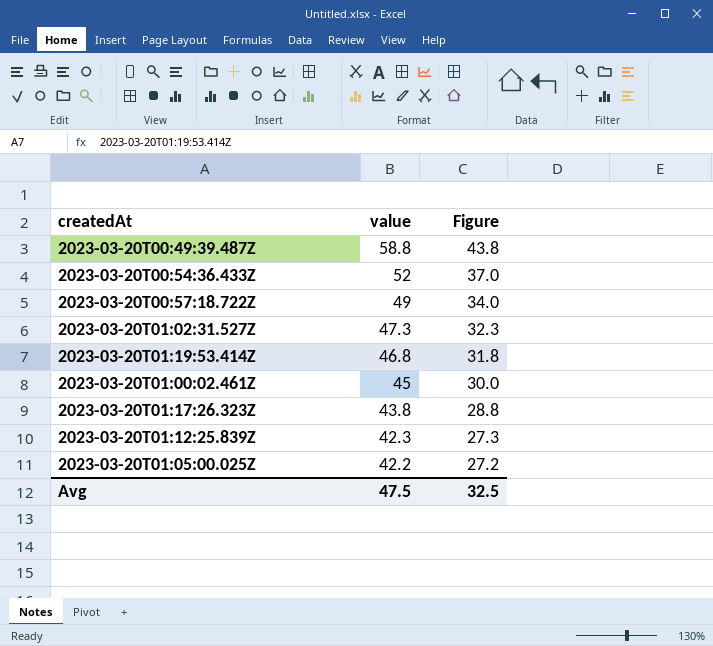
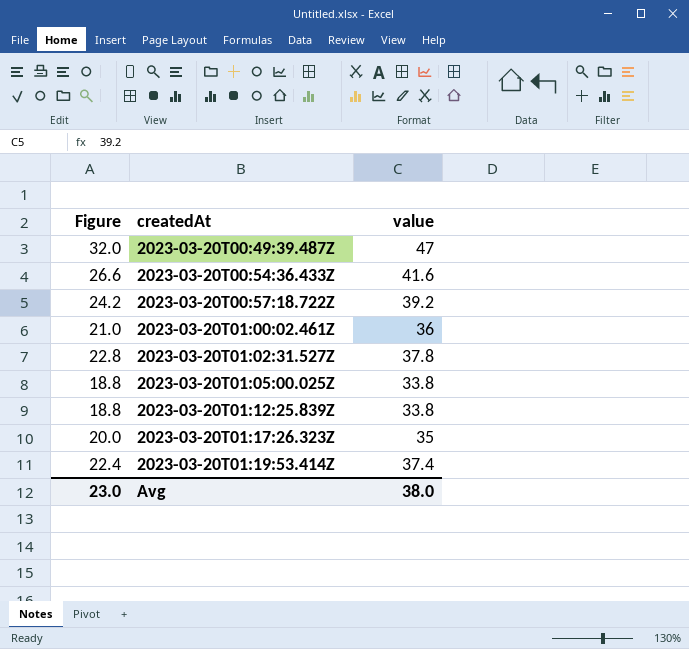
row order: value descending -> createdAt ascending
column Figure | position: 3 -> 1
2023-03-20T00:49:39.487Z | Figure: 43.8 -> 32.0
2023-03-20T00:49:39.487Z | value: 58.8 -> 47
2023-03-20T00:54:36.433Z | Figure: 37.0 -> 26.6
2023-03-20T00:54:36.433Z | value: 52 -> 41.6
2023-03-20T00:57:18.722Z | Figure: 34.0 -> 24.2
2023-03-20T00:57:18.722Z | value: 49 -> 39.2
2023-03-20T01:00:02.461Z | Figure: 30.0 -> 21.0
2023-03-20T01:00:02.461Z | value: 45 -> 36
2023-03-20T01:02:31.527Z | Figure: 32.3 -> 22.8
2023-03-20T01:02:31.527Z | value: 47.3 -> 37.8
2023-03-20T01:05:00.025Z | Figure: 27.2 -> 18.8
2023-03-20T01:05:00.025Z | value: 42.2 -> 33.8
2023-03-20T01:12:25.839Z | Figure: 27.3 -> 18.8
2023-03-20T01:12:25.839Z | value: 42.3 -> 33.8
2023-03-20T01:17:26.323Z | Figure: 28.8 -> 20.0
2023-03-20T01:17:26.323Z | value: 43.8 -> 35
2023-03-20T01:19:53.414Z | Figure: 31.8 -> 22.4
2023-03-20T01:19:53.414Z | value: 46.8 -> 37.4
Avg | Figure: 32.5 -> 23.0
Avg | value: 47.5 -> 38.0

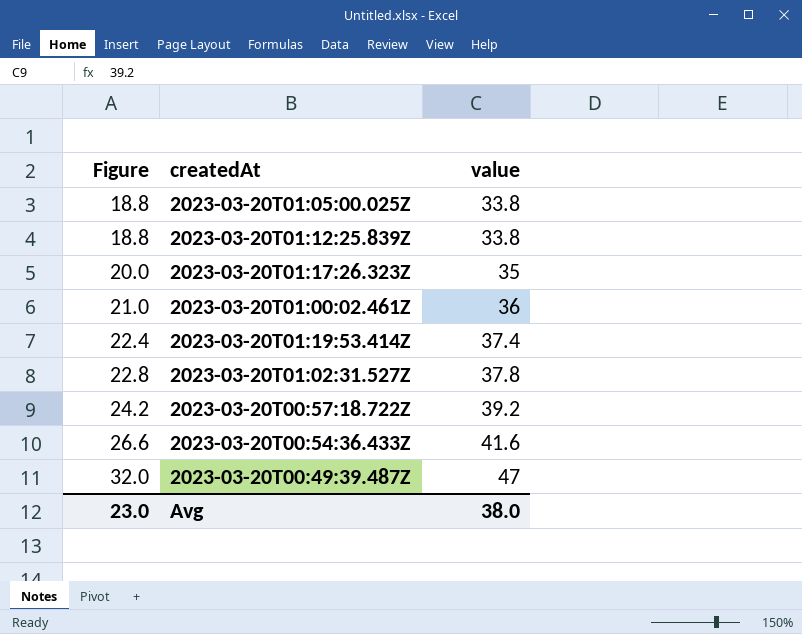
row order: createdAt ascending -> Figure ascending

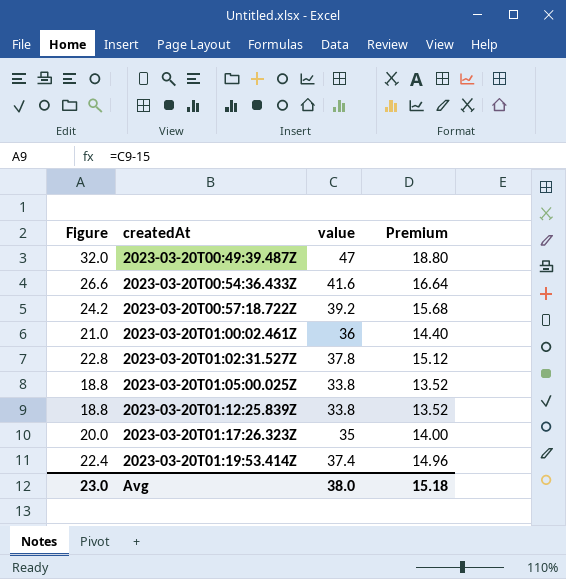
row order: Figure ascending -> createdAt ascending
column Premium | formula: none -> [value] * 0.4

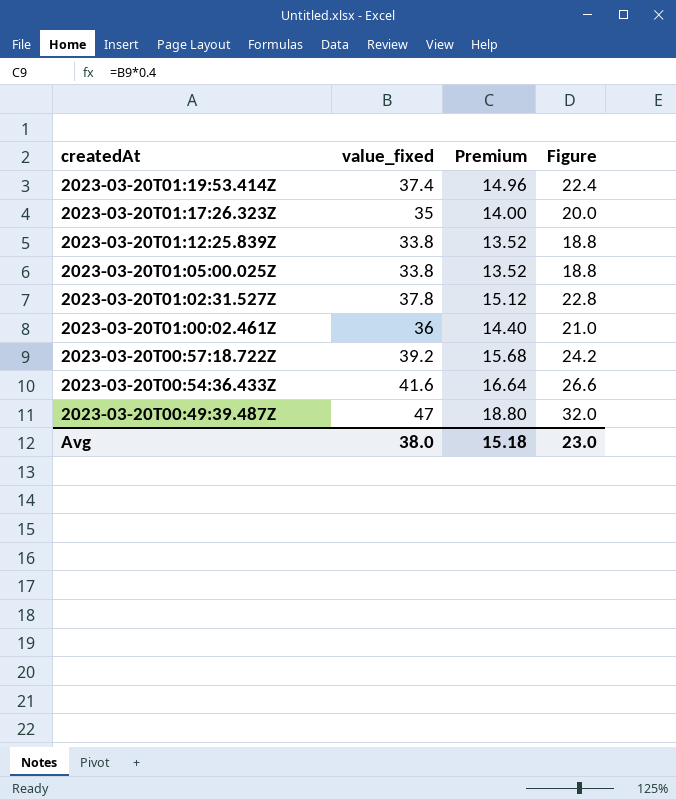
row order: createdAt ascending -> createdAt descending
column name: value -> value_fixed
column Figure | position: 1 -> 4

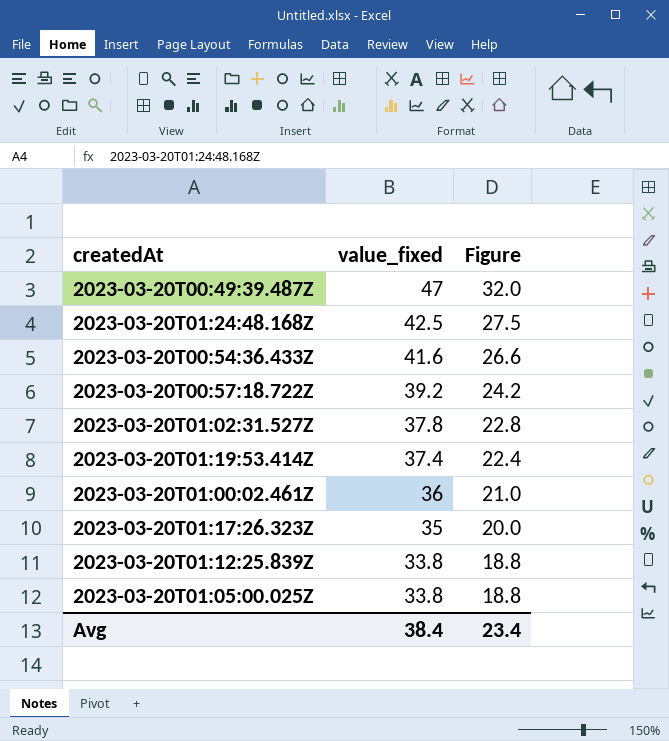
row order: createdAt descending -> value_fixed descending
column Premium | formula: [value_fixed] * 0.4 -> none
row 2023-03-20T01:24:48.168Z: none -> 42.5 | 27.5
Avg | value_fixed: 38.0 -> 38.4
Avg | Figure: 23.0 -> 23.4

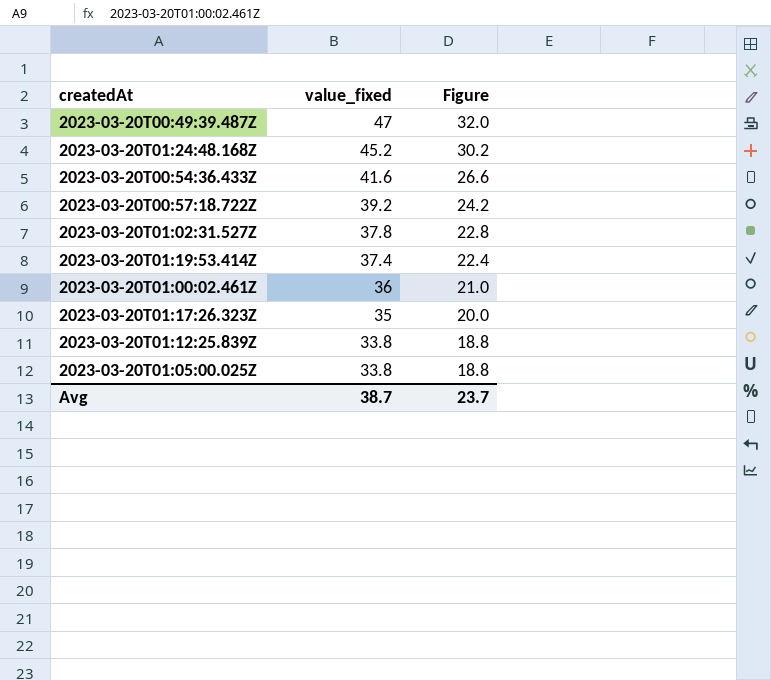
2023-03-20T01:24:48.168Z | value_fixed: 42.5 -> 45.2
2023-03-20T01:24:48.168Z | Figure: 27.5 -> 30.2
Avg | value_fixed: 38.4 -> 38.7
Avg | Figure: 23.4 -> 23.7

